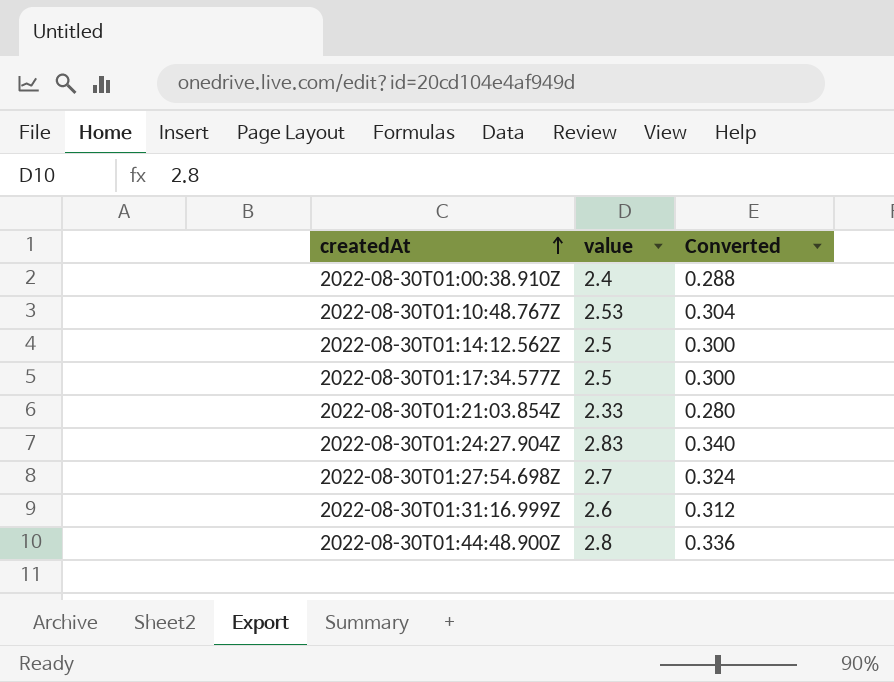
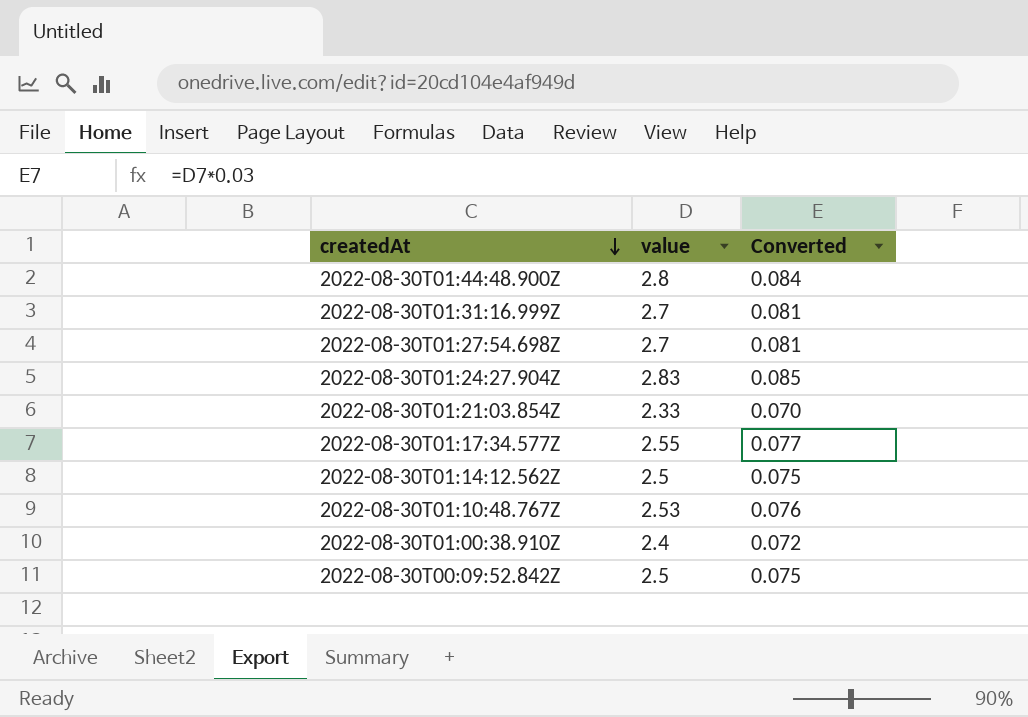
row order: createdAt ascending -> createdAt descending
column Converted | formula: [value] * 0.12 -> [value] * 0.03
2022-08-30T01:31:16.999Z | value: 2.6 -> 2.7
2022-08-30T01:17:34.577Z | value: 2.5 -> 2.55
row 2022-08-30T00:09:52.842Z: none -> 2.5 | 0.075

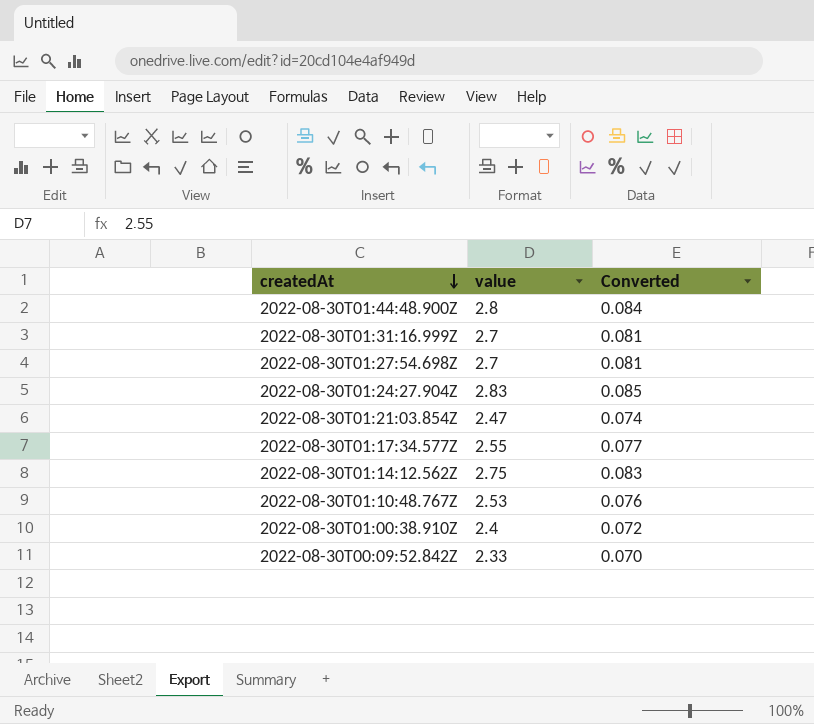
2022-08-30T01:21:03.854Z | value: 2.33 -> 2.47
2022-08-30T01:21:03.854Z | Converted: 0.070 -> 0.074
2022-08-30T01:14:12.562Z | value: 2.5 -> 2.75
2022-08-30T01:14:12.562Z | Converted: 0.075 -> 0.083
2022-08-30T00:09:52.842Z | value: 2.5 -> 2.33
2022-08-30T00:09:52.842Z | Converted: 0.075 -> 0.070

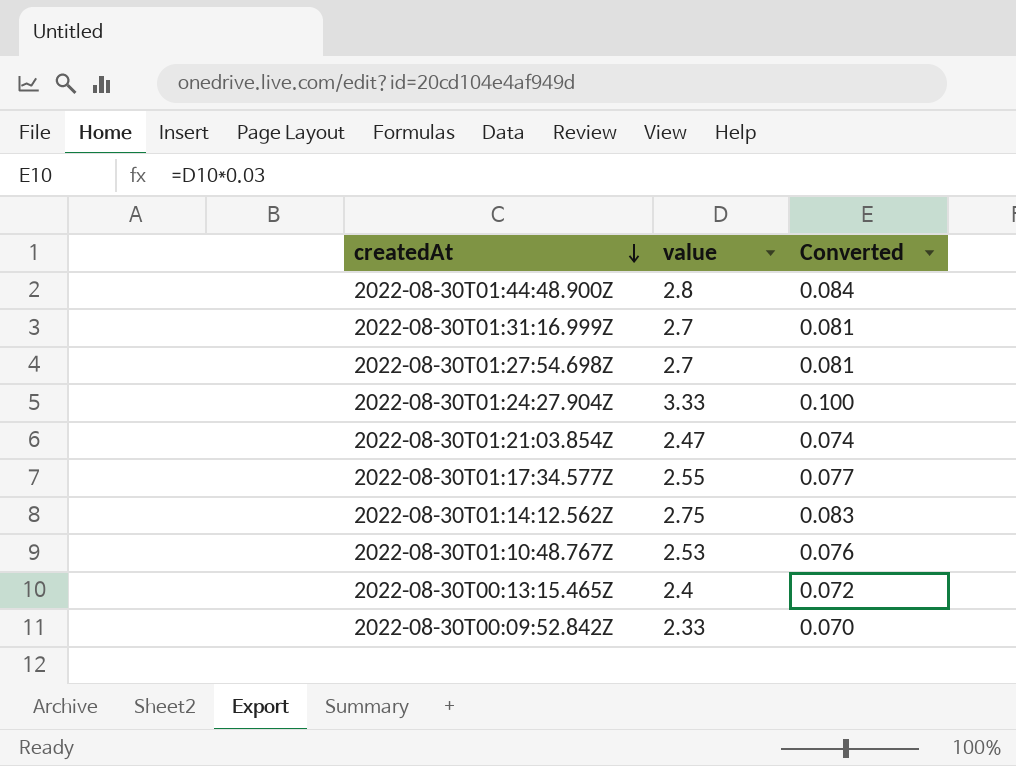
row 2022-08-30T01:00:38.910Z: 2.4 | 0.072 -> none
2022-08-30T01:24:27.904Z | value: 2.83 -> 3.33
2022-08-30T01:24:27.904Z | Converted: 0.085 -> 0.100
row 2022-08-30T00:13:15.465Z: none -> 2.4 | 0.072

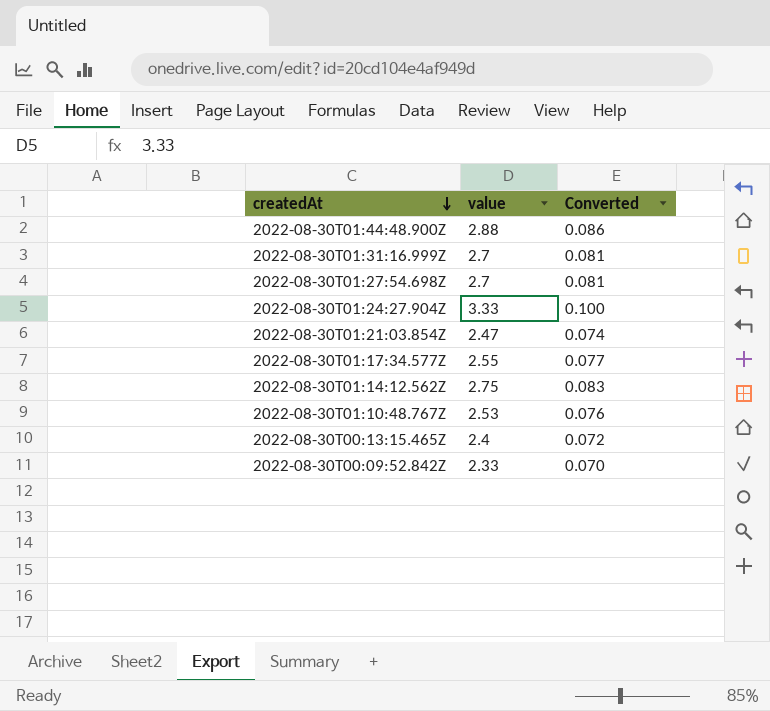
2022-08-30T01:44:48.900Z | value: 2.8 -> 2.88
2022-08-30T01:44:48.900Z | Converted: 0.084 -> 0.086

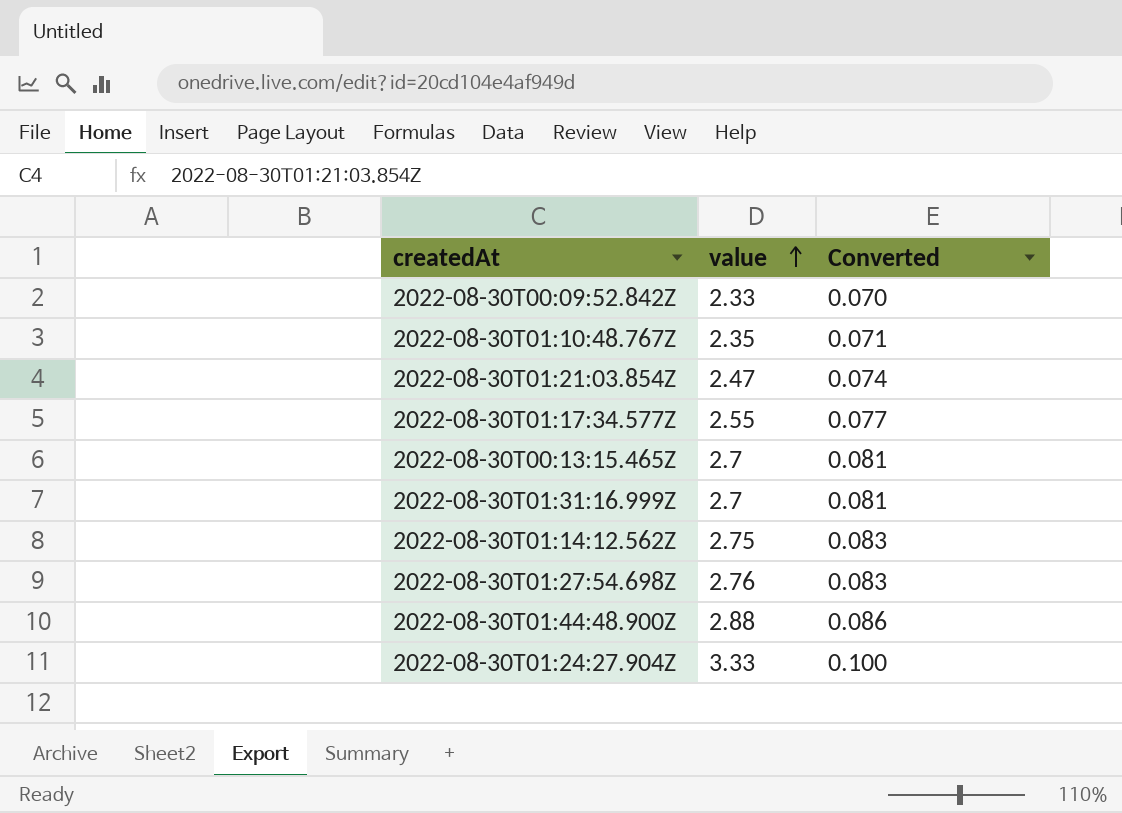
row order: createdAt descending -> value ascending
2022-08-30T01:10:48.767Z | value: 2.53 -> 2.35
2022-08-30T01:10:48.767Z | Converted: 0.076 -> 0.071
2022-08-30T00:13:15.465Z | value: 2.4 -> 2.7
2022-08-30T00:13:15.465Z | Converted: 0.072 -> 0.081
2022-08-30T01:27:54.698Z | value: 2.7 -> 2.76
2022-08-30T01:27:54.698Z | Converted: 0.081 -> 0.083

